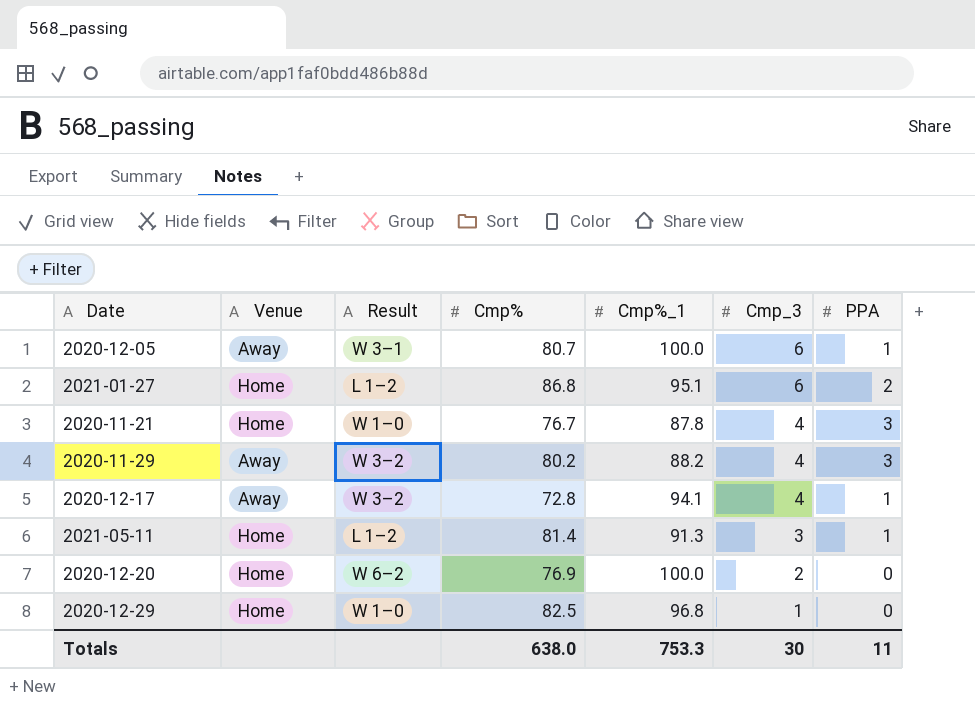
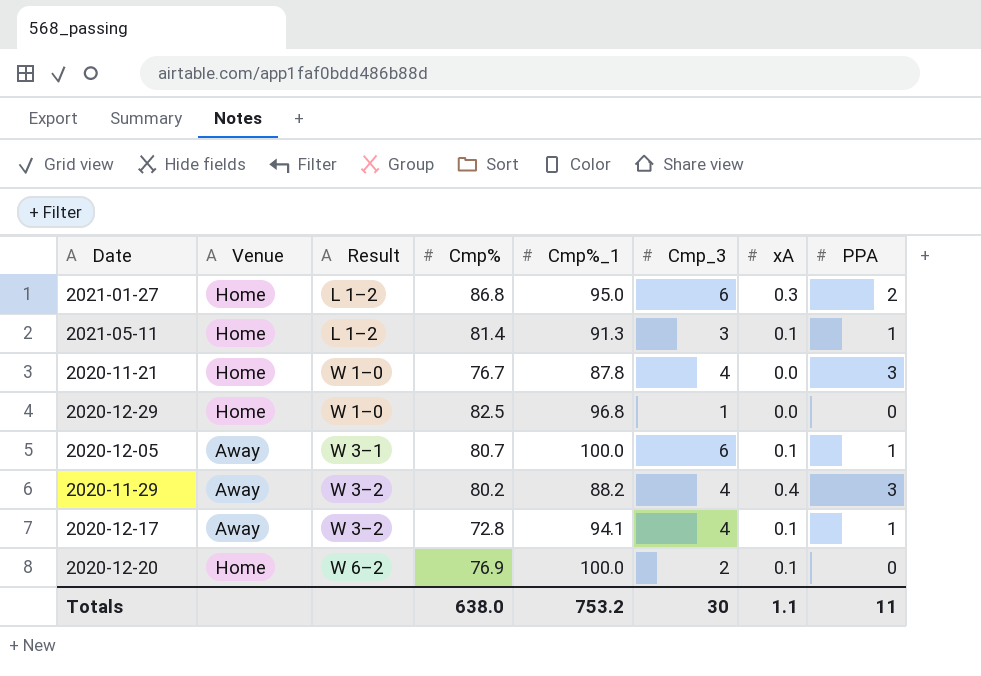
row order: Cmp_3 descending -> Result ascending
column xA | position: none -> 7
2021-01-27 | Cmp%_1: 95.1 -> 95.0
Totals | Cmp%_1: 753.3 -> 753.2

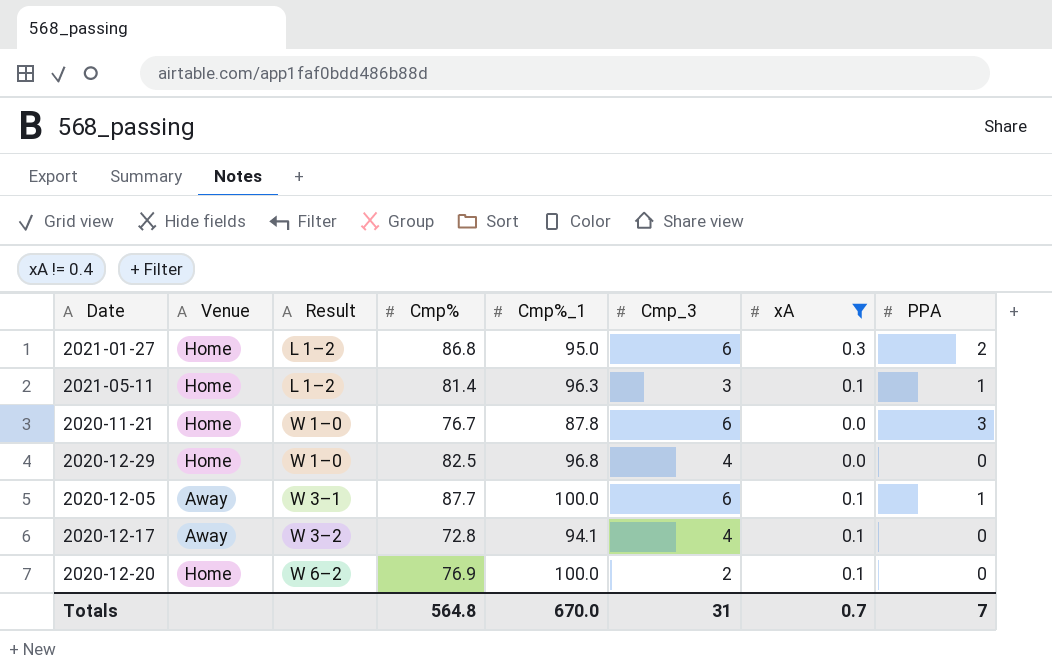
filter: none -> xA != 0.4
2021-05-11 | Cmp%_1: 91.3 -> 96.3
2020-11-21 | Cmp_3: 4 -> 6
2020-12-29 | Cmp_3: 1 -> 4
2020-12-05 | Cmp%: 80.7 -> 87.7
2020-12-17 | PPA: 1 -> 0
Totals | Cmp%: 638.0 -> 564.8
Totals | Cmp%_1: 753.2 -> 670.0
Totals | Cmp_3: 30 -> 31
Totals | xA: 1.1 -> 0.7
Totals | PPA: 11 -> 7

